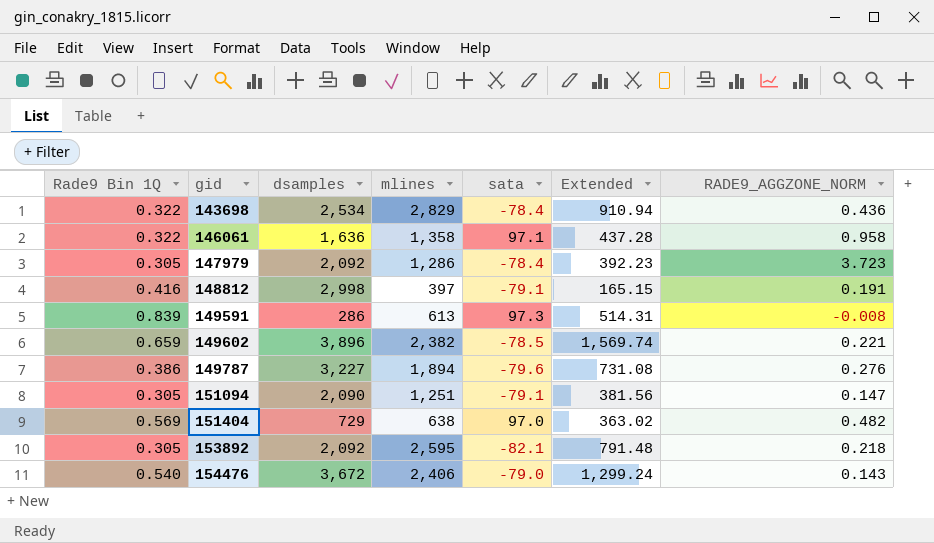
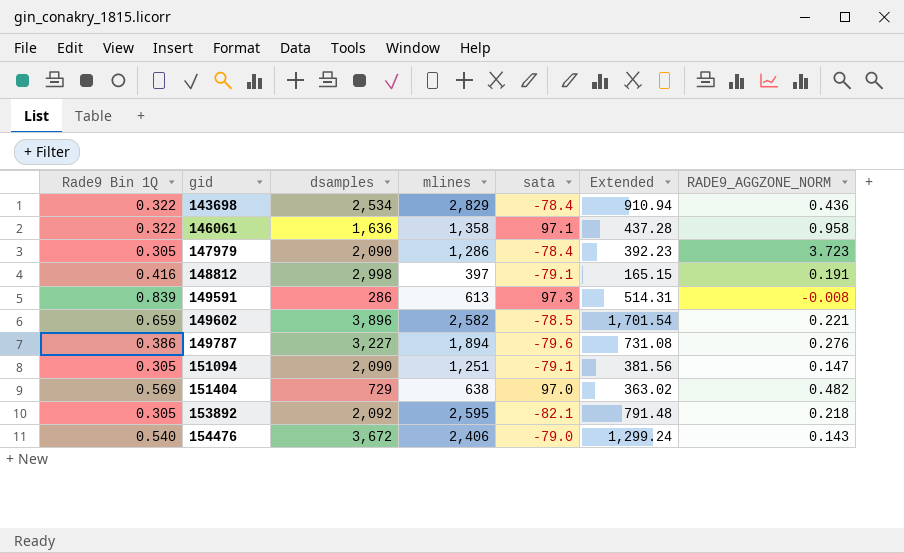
147979 | dsamples: 2,092 -> 2,090
149602 | mlines: 2,382 -> 2,582
149602 | Extended: 1,569.74 -> 1,701.54

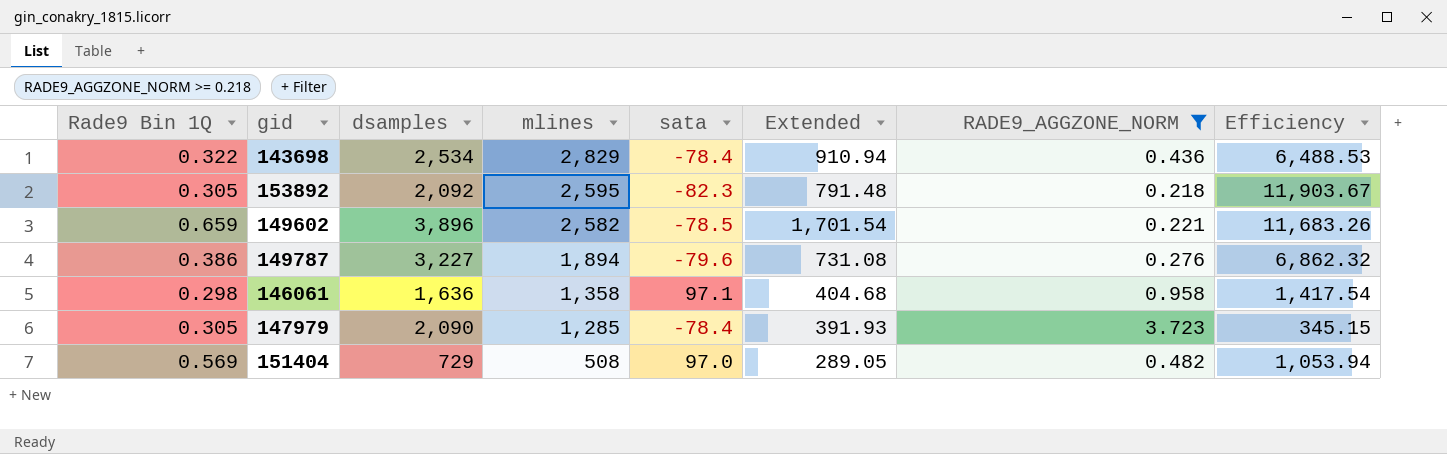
filter: none -> RADE9_AGGZONE_NORM >= 0.218
row order: gid ascending -> mlines descending
column Efficiency | formula: none -> [mlines] / [RADE9_AGGZONE_NORM]
153892 | sata: -82.1 -> -82.3
146061 | Rade9 Bin 1Q: 0.322 -> 0.298
146061 | Extended: 437.28 -> 404.68
147979 | mlines: 1,286 -> 1,285
147979 | Extended: 392.23 -> 391.93
151404 | mlines: 638 -> 508
151404 | Extended: 363.02 -> 289.05

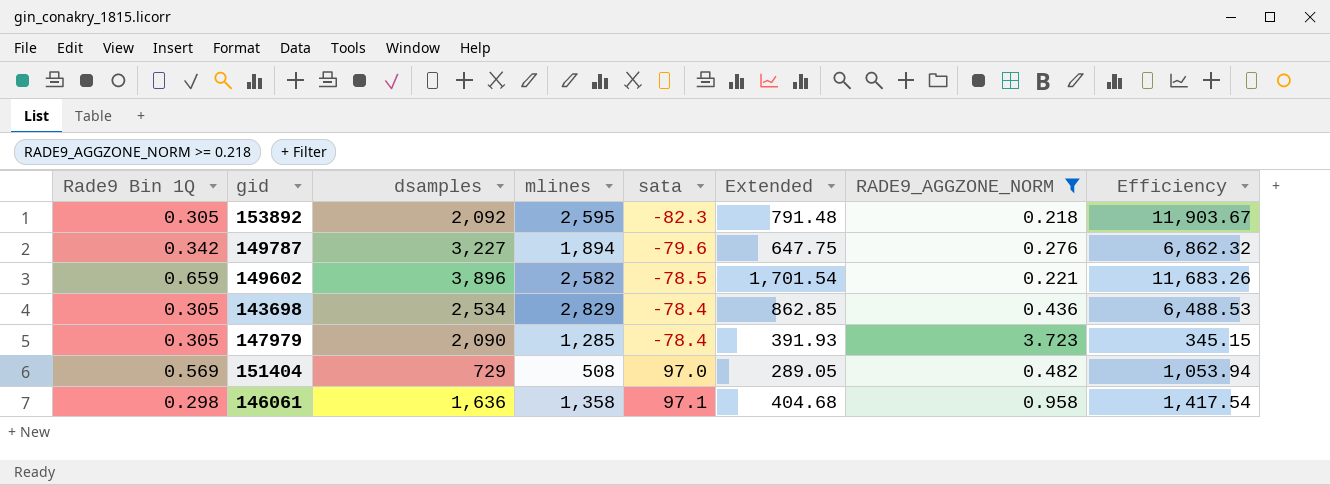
row order: mlines descending -> sata ascending
149787 | Rade9 Bin 1Q: 0.386 -> 0.342
149787 | Extended: 731.08 -> 647.75
143698 | Rade9 Bin 1Q: 0.322 -> 0.305
143698 | Extended: 910.94 -> 862.85

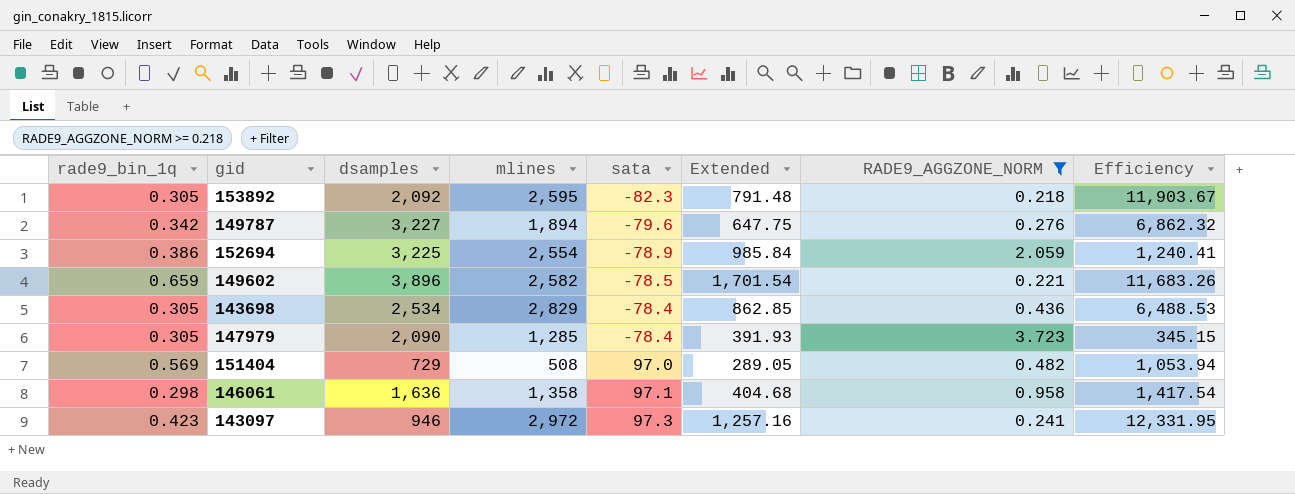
column name: Rade9 Bin 1Q -> rade9_bin_1q
row 152694: none -> 0.386 | 3,225 | 2,554 | -78.9 | 985.84 | 2.059 | 1,240.41
row 143097: none -> 0.423 | 946 | 2,972 | 97.3 | 1,257.16 | 0.241 | 12,331.95

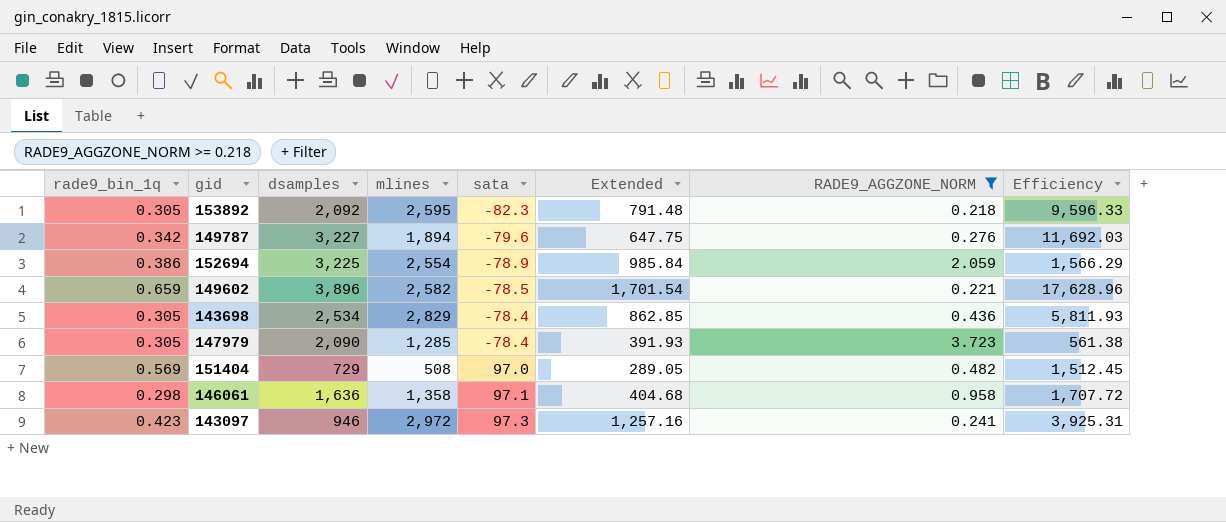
column Efficiency | formula: [mlines] / [RADE9_AGGZONE_NORM] -> [dsamples] / [RADE9_AGGZONE_NORM]

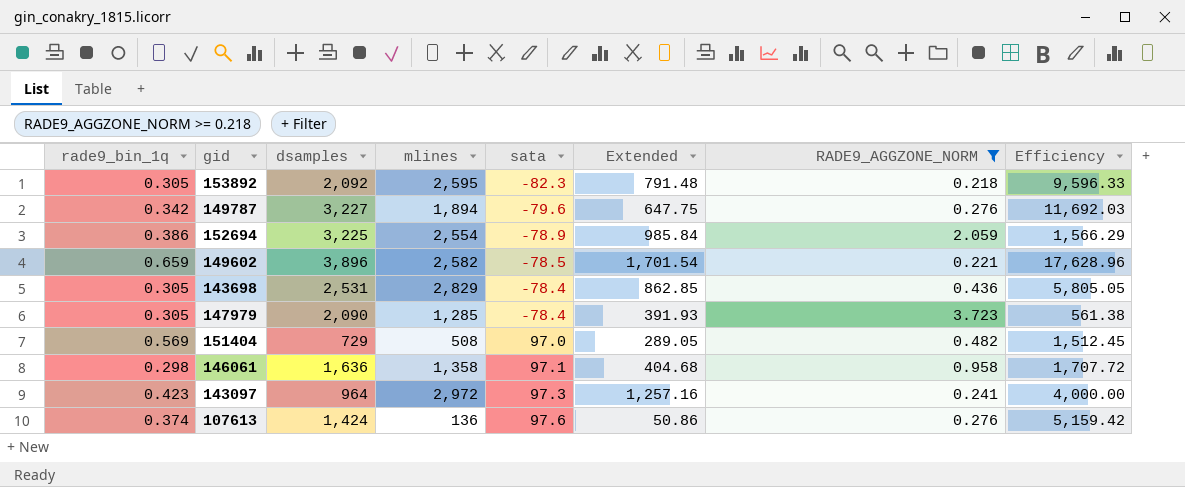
143698 | dsamples: 2,534 -> 2,531
143698 | Efficiency: 5,811.93 -> 5,805.05
143097 | dsamples: 946 -> 964
143097 | Efficiency: 3,925.31 -> 4,000.00
row 107613: none -> 0.374 | 1,424 | 136 | 97.6 | 50.86 | 0.276 | 5,159.42

